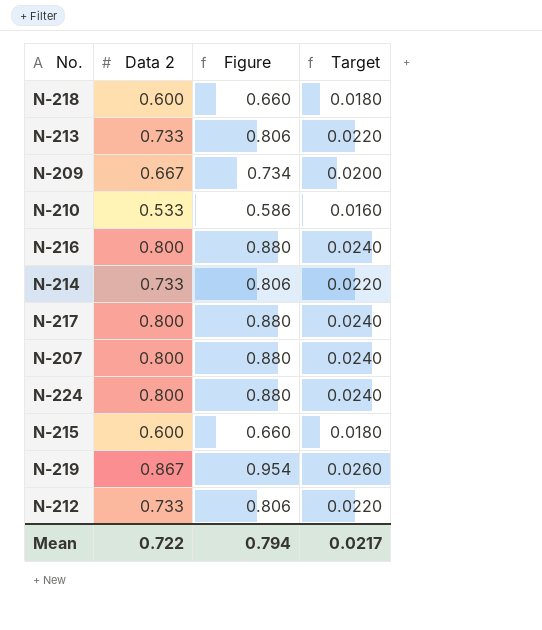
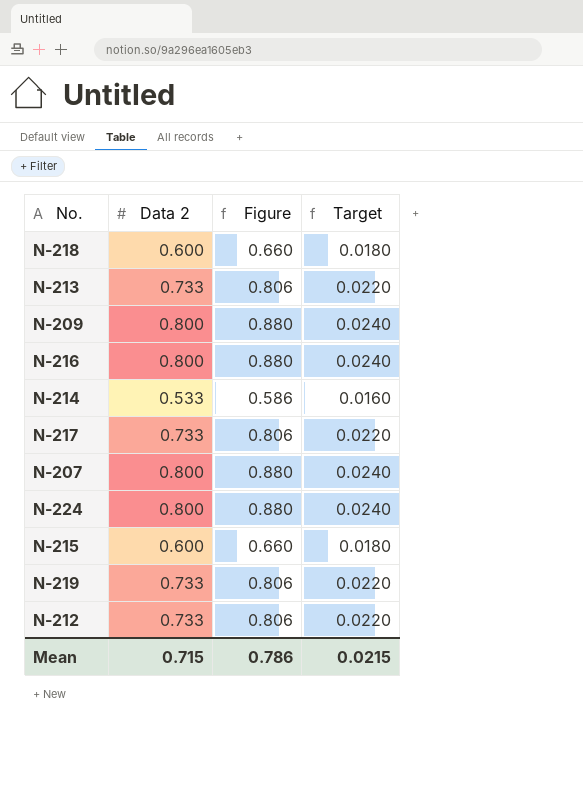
row N-210: 0.533 | 0.586 | 0.0160 -> none
N-209 | Data 2: 0.667 -> 0.800
N-209 | Figure: 0.734 -> 0.880
N-209 | Target: 0.0200 -> 0.0240
N-214 | Data 2: 0.733 -> 0.533
N-214 | Figure: 0.806 -> 0.586
N-214 | Target: 0.0220 -> 0.0160
N-217 | Data 2: 0.800 -> 0.733
N-217 | Figure: 0.880 -> 0.806
N-217 | Target: 0.0240 -> 0.0220
N-219 | Data 2: 0.867 -> 0.733
N-219 | Figure: 0.954 -> 0.806
N-219 | Target: 0.0260 -> 0.0220
Mean | Data 2: 0.722 -> 0.715
Mean | Figure: 0.794 -> 0.786
Mean | Target: 0.0217 -> 0.0215

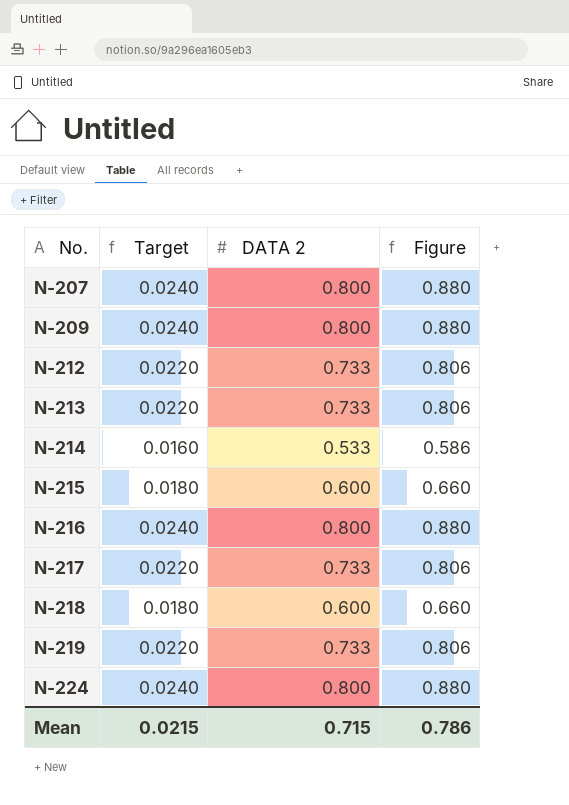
row order: none -> No. ascending
column Target | position: 4 -> 2
column name: Data 2 -> DATA 2

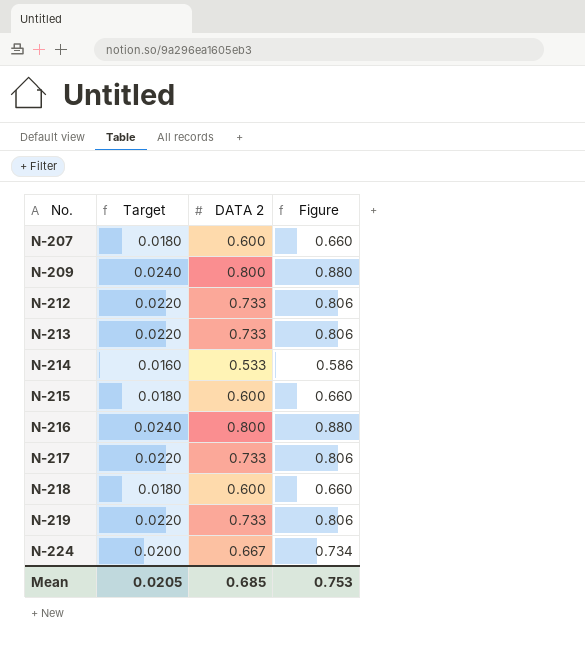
N-207 | Target: 0.0240 -> 0.0180
N-207 | DATA 2: 0.800 -> 0.600
N-207 | Figure: 0.880 -> 0.660
N-224 | Target: 0.0240 -> 0.0200
N-224 | DATA 2: 0.800 -> 0.667
N-224 | Figure: 0.880 -> 0.734
Mean | Target: 0.0215 -> 0.0205
Mean | DATA 2: 0.715 -> 0.685
Mean | Figure: 0.786 -> 0.753

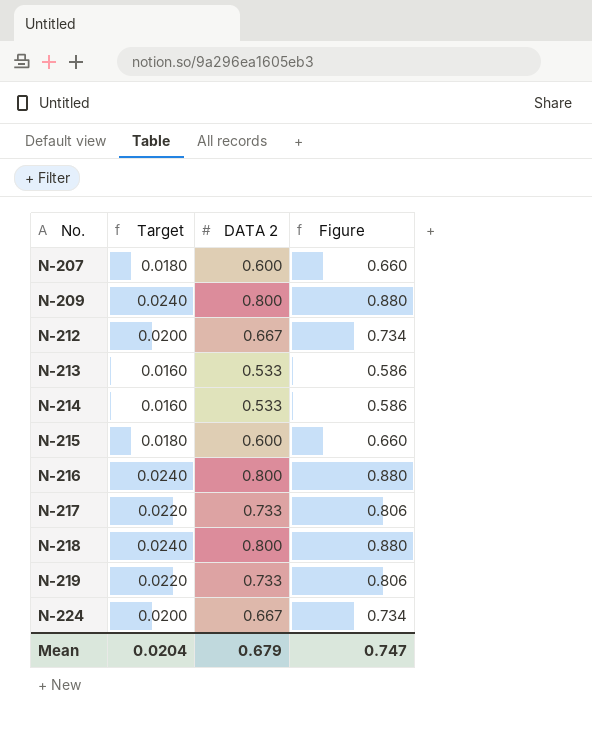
N-212 | Target: 0.0220 -> 0.0200
N-212 | DATA 2: 0.733 -> 0.667
N-212 | Figure: 0.806 -> 0.734
N-213 | Target: 0.0220 -> 0.0160
N-213 | DATA 2: 0.733 -> 0.533
N-213 | Figure: 0.806 -> 0.586
N-218 | Target: 0.0180 -> 0.0240
N-218 | DATA 2: 0.600 -> 0.800
N-218 | Figure: 0.660 -> 0.880
Mean | Target: 0.0205 -> 0.0204
Mean | DATA 2: 0.685 -> 0.679
Mean | Figure: 0.753 -> 0.747

